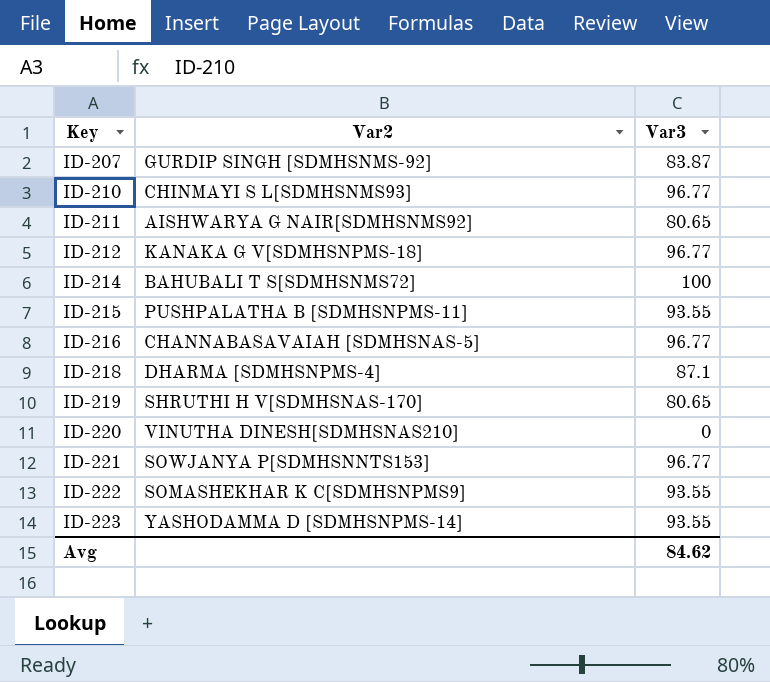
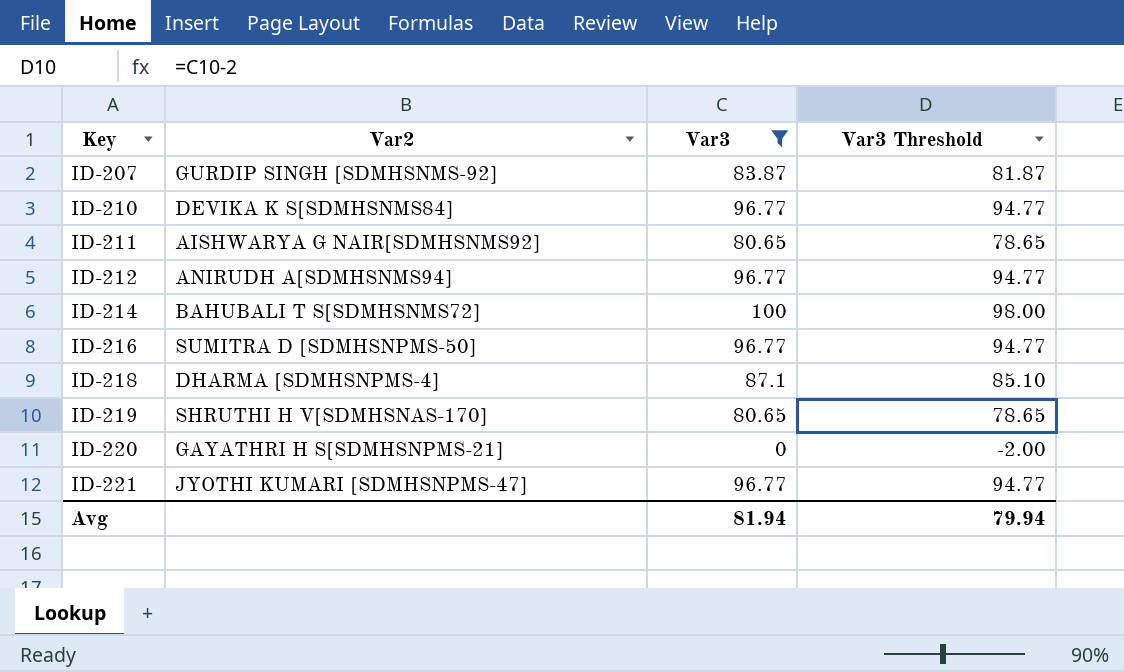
filter: none -> Var3 != 93.55
column Var3 Threshold | formula: none -> [Var3] - 2
ID-210 | Var2: CHINMAYI S L[SDMHSNMS93] -> DEVIKA K S[SDMHSNMS84]
ID-212 | Var2: KANAKA G V[SDMHSNPMS-18] -> ANIRUDH A[SDMHSNMS94]
ID-216 | Var2: CHANNABASAVAIAH [SDMHSNAS-5] -> SUMITRA D [SDMHSNPMS-50]
ID-220 | Var2: VINUTHA DINESH[SDMHSNAS210] -> GAYATHRI H S[SDMHSNPMS-21]
ID-221 | Var2: SOWJANYA P[SDMHSNNTS153] -> JYOTHI KUMARI [SDMHSNPMS-47]
Avg | Var3: 84.62 -> 81.94

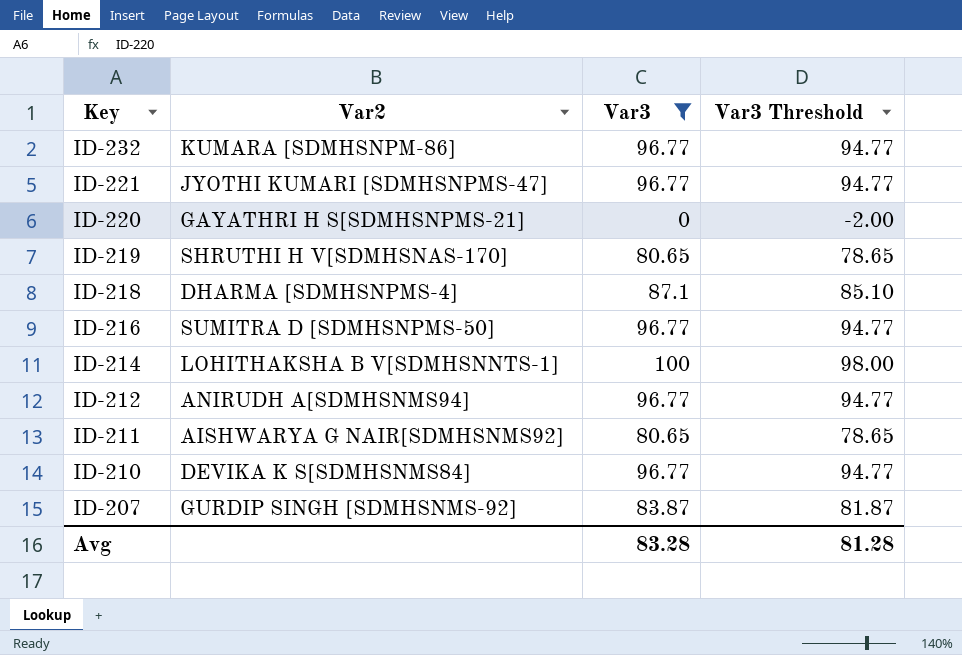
row order: Key ascending -> Key descending
row ID-232: none -> KUMARA [SDMHSNPM-86] | 96.77 | 94.77
ID-214 | Var2: BAHUBALI T S[SDMHSNMS72] -> LOHITHAKSHA B V[SDMHSNNTS-1]
Avg | Var3: 81.94 -> 83.28
Avg | Var3 Threshold: 79.94 -> 81.28

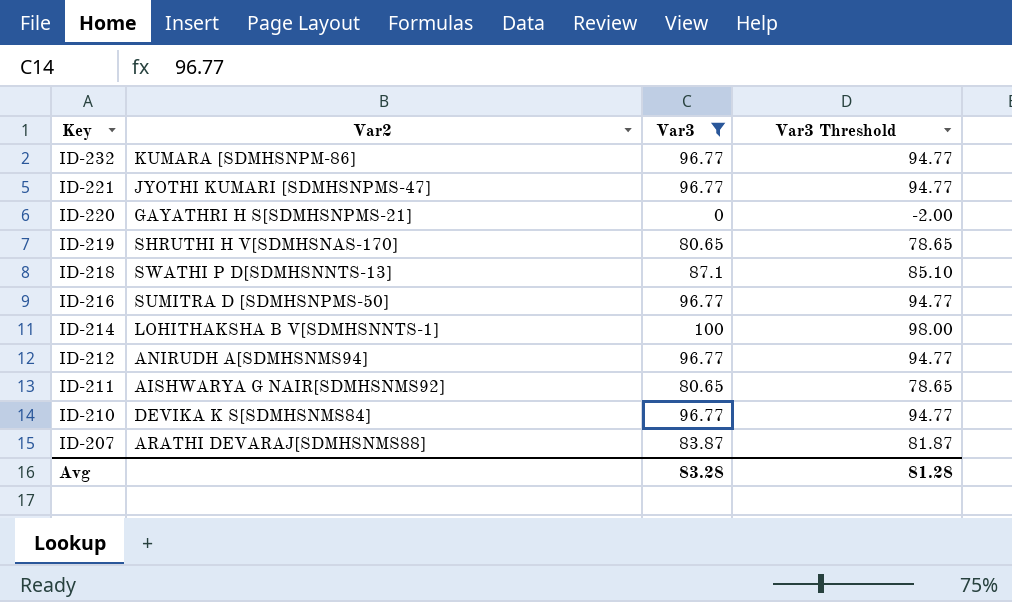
ID-218 | Var2: DHARMA [SDMHSNPMS-4] -> SWATHI P D[SDMHSNNTS-13]
ID-207 | Var2: GURDIP SINGH [SDMHSNMS-92] -> ARATHI DEVARAJ[SDMHSNMS88]

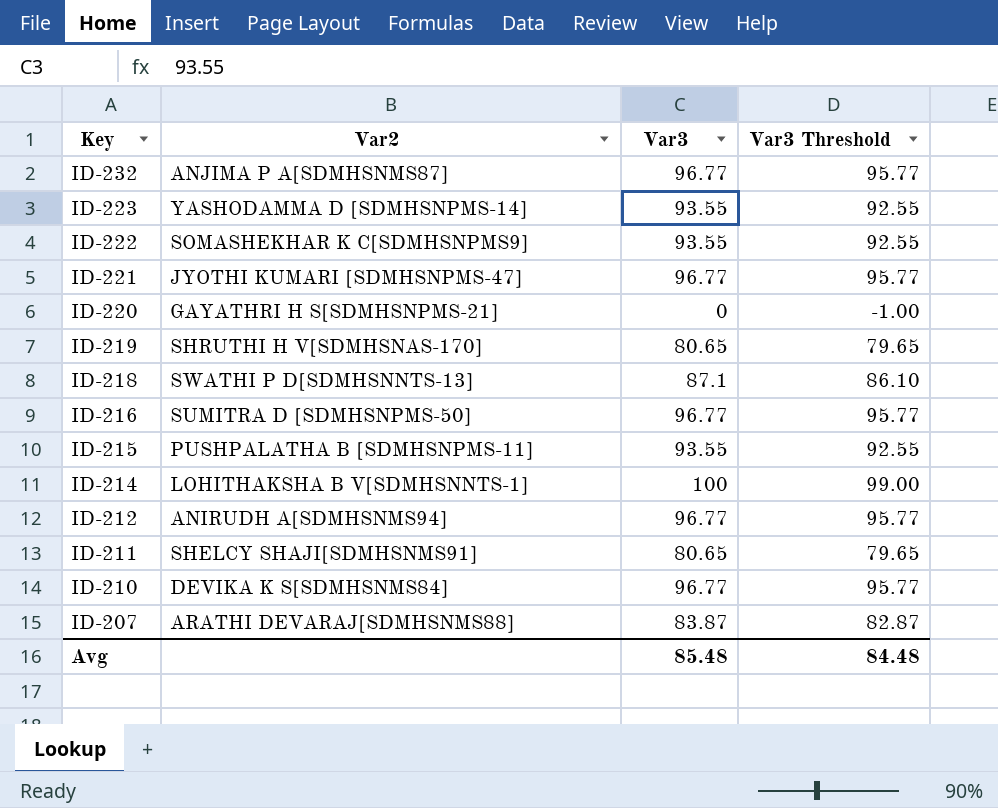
filter: Var3 != 93.55 -> none
column Var3 Threshold | formula: [Var3] - 2 -> [Var3] - 1
ID-232 | Var2: KUMARA [SDMHSNPM-86] -> ANJIMA P A[SDMHSNMS87]
ID-211 | Var2: AISHWARYA G NAIR[SDMHSNMS92] -> SHELCY SHAJI[SDMHSNMS91]
Avg | Var3: 83.28 -> 85.48
Avg | Var3 Threshold: 81.28 -> 84.48

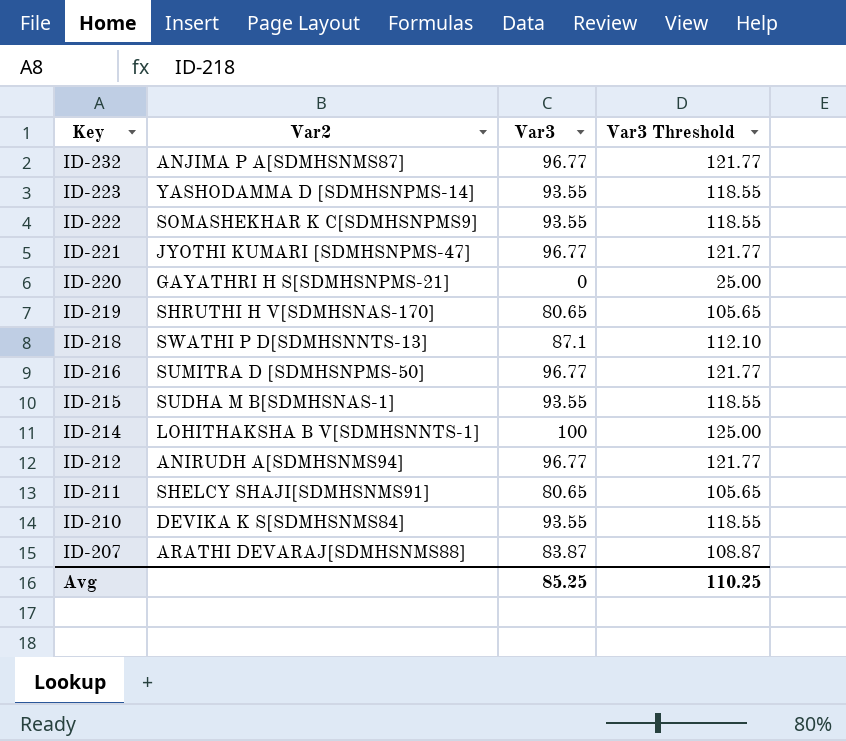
column Var3 Threshold | formula: [Var3] - 1 -> [Var3] + 25
ID-215 | Var2: PUSHPALATHA B [SDMHSNPMS-11] -> SUDHA M B[SDMHSNAS-1]
ID-210 | Var3: 96.77 -> 93.55
Avg | Var3: 85.48 -> 85.25
Avg | Var3 Threshold: 84.48 -> 110.25

